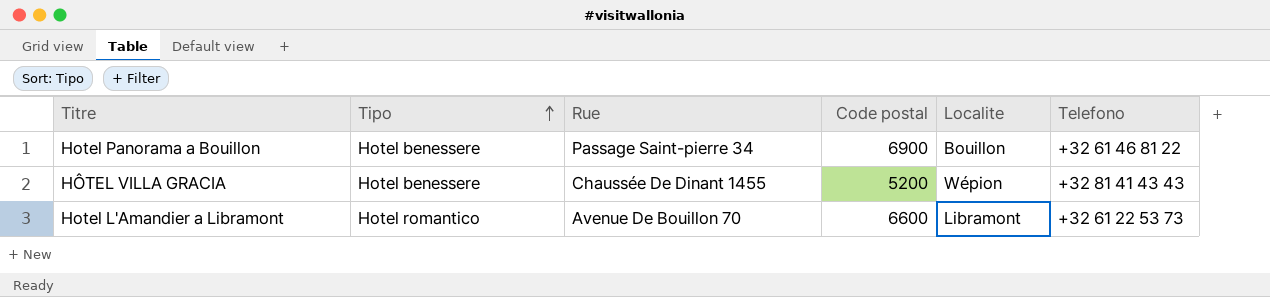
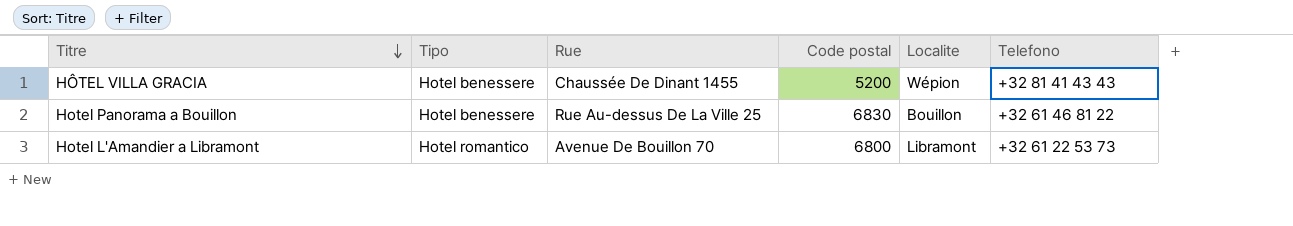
row order: Tipo ascending -> Titre descending
Hotel Panorama a Bouillon | Rue: Passage Saint-pierre 34 -> Rue Au-dessus De La Ville 25
Hotel Panorama a Bouillon | Code postal: 6900 -> 6830
Hotel L'Amandier a Libramont | Code postal: 6600 -> 6800

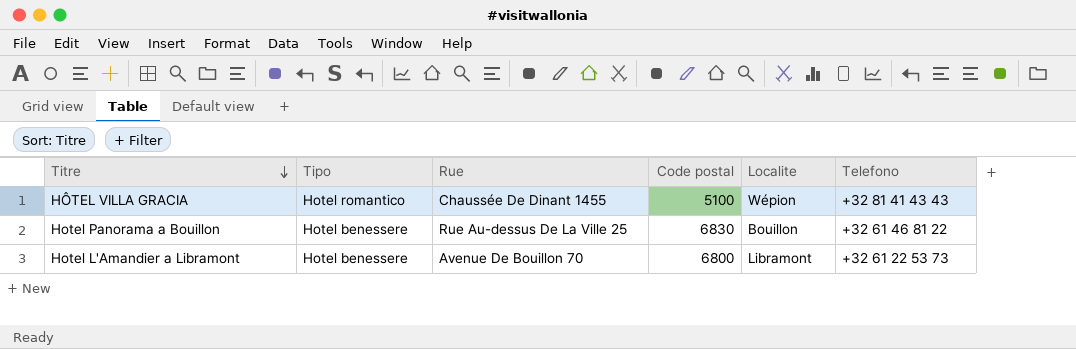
HÔTEL VILLA GRACIA | Tipo: Hotel benessere -> Hotel romantico
HÔTEL VILLA GRACIA | Code postal: 5200 -> 5100
Hotel L'Amandier a Libramont | Tipo: Hotel romantico -> Hotel benessere

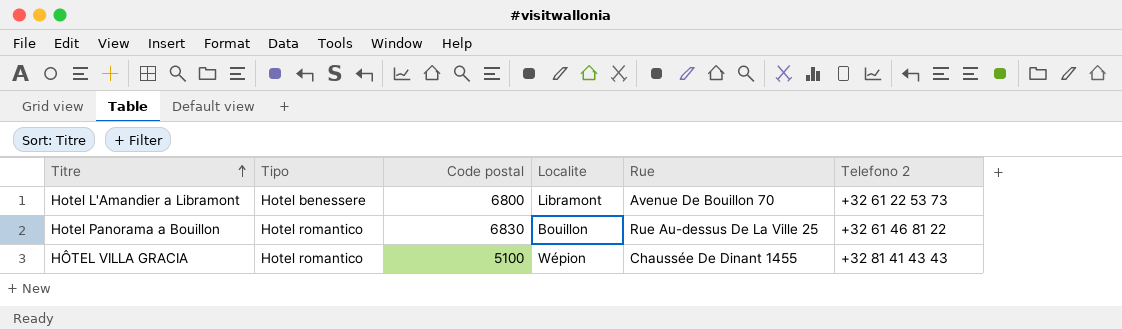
row order: Titre descending -> Titre ascending
column Rue | position: 3 -> 5
column name: Telefono -> Telefono 2
Hotel Panorama a Bouillon | Tipo: Hotel benessere -> Hotel romantico

